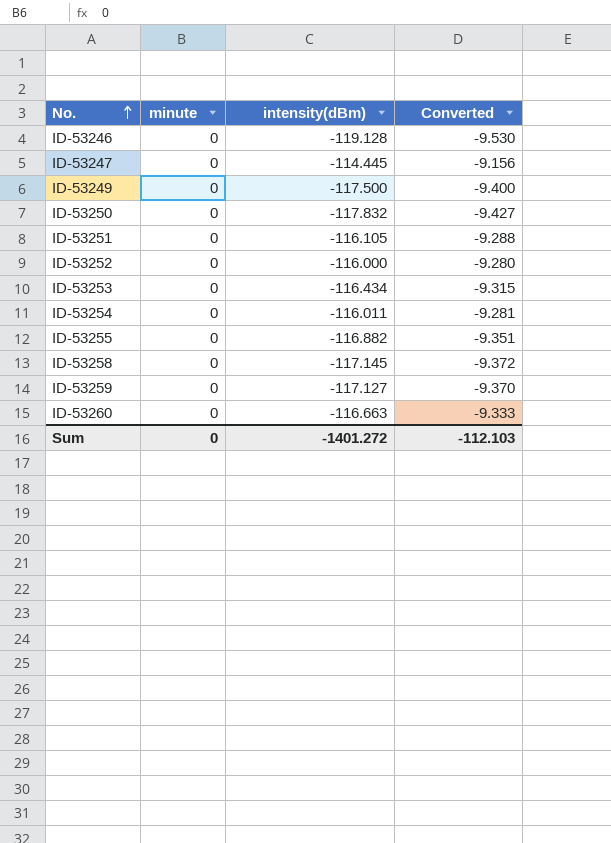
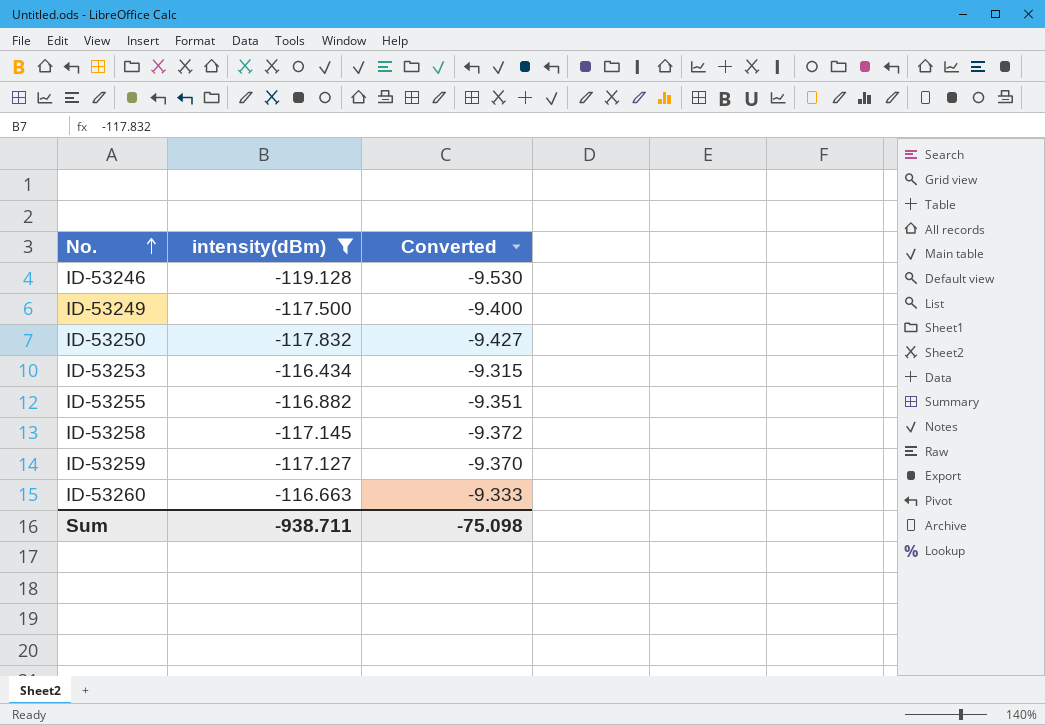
filter: none -> intensity(dBm) <= -116.434
column minute | position: 2 -> none
Sum | intensity(dBm): -1401.272 -> -938.711
Sum | Converted: -112.103 -> -75.098

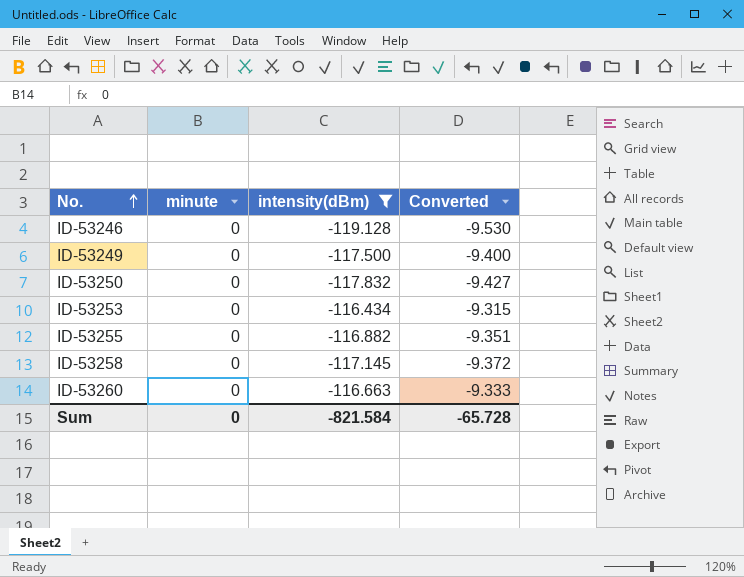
column minute | position: none -> 2
row ID-53259: -117.127 | -9.370 -> none
Sum | intensity(dBm): -938.711 -> -821.584
Sum | Converted: -75.098 -> -65.728

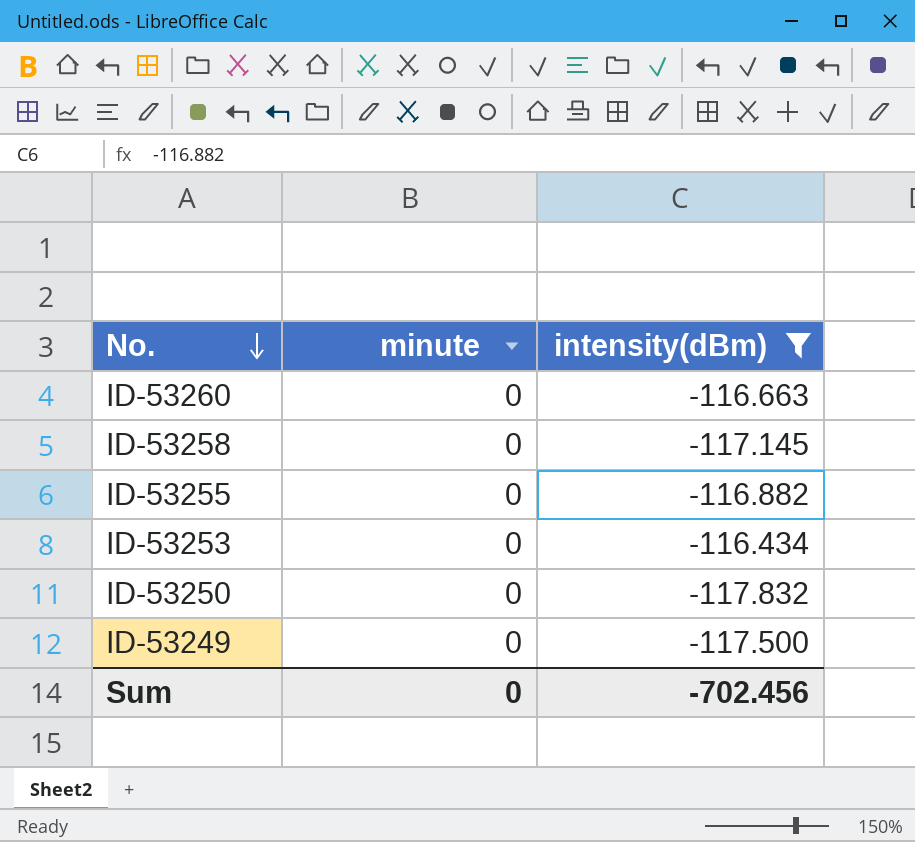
row order: No. ascending -> No. descending
column Converted | formula: [intensity(dBm)] * 0.08 -> none
row ID-53246: 0 | -119.128 | -9.530 -> none
Sum | intensity(dBm): -821.584 -> -702.456

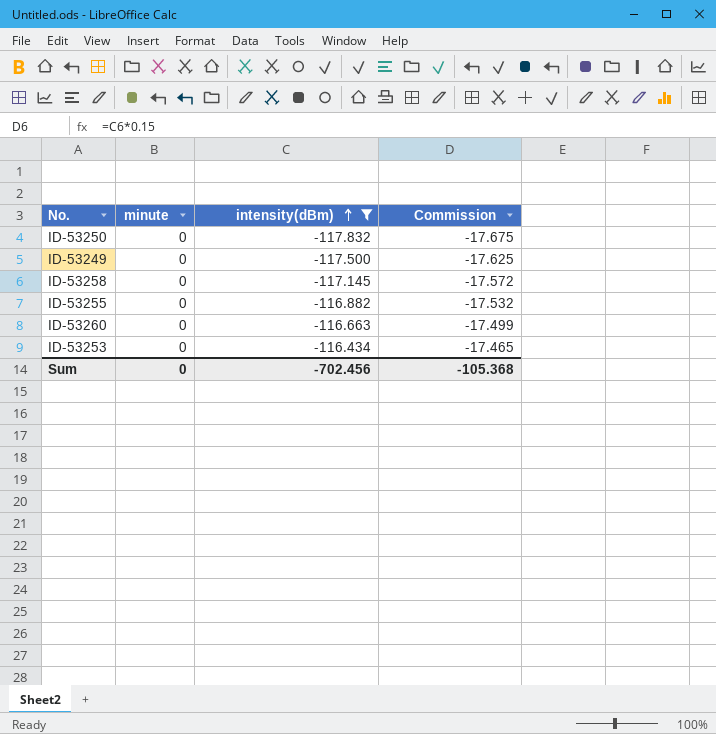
row order: No. descending -> intensity(dBm) ascending
column Commission | formula: none -> [intensity(dBm)] * 0.15

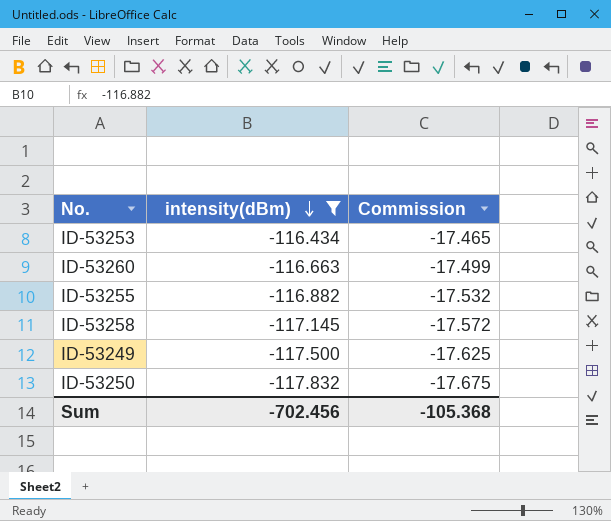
row order: intensity(dBm) ascending -> intensity(dBm) descending
column minute | position: 2 -> none

